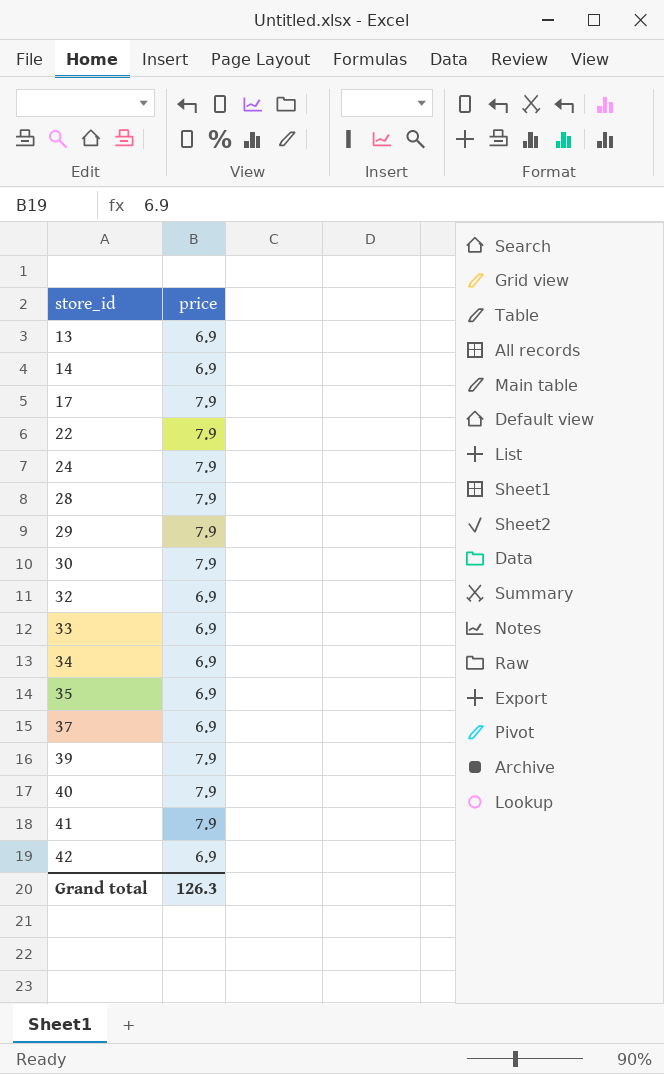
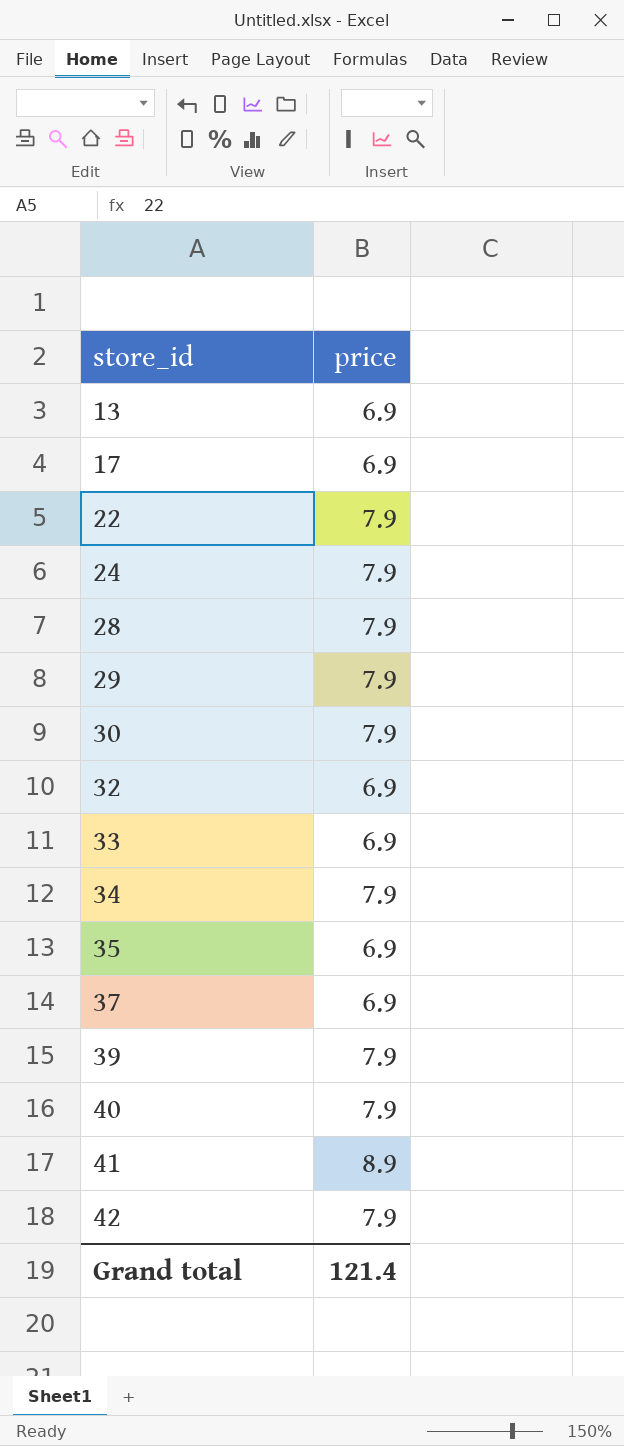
row 14: 6.9 -> none
17 | price: 7.9 -> 6.9
34 | price: 6.9 -> 7.9
41 | price: 7.9 -> 8.9
42 | price: 6.9 -> 7.9
Grand total | price: 126.3 -> 121.4

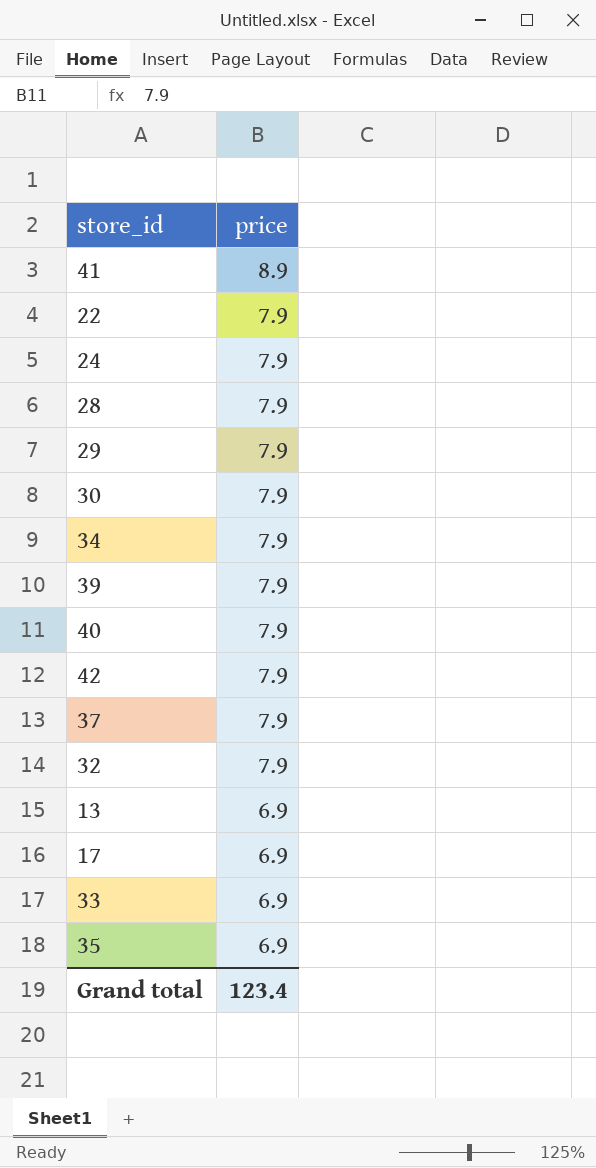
row order: store_id ascending -> price descending
37 | price: 6.9 -> 7.9
32 | price: 6.9 -> 7.9
Grand total | price: 121.4 -> 123.4

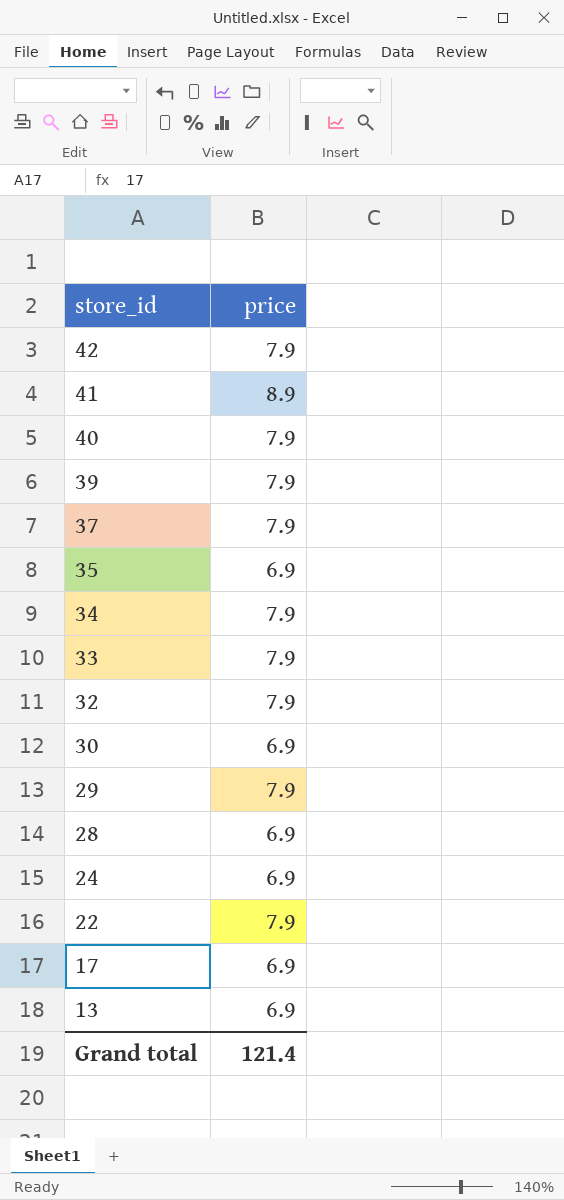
row order: price descending -> store_id descending
33 | price: 6.9 -> 7.9
30 | price: 7.9 -> 6.9
28 | price: 7.9 -> 6.9
24 | price: 7.9 -> 6.9
Grand total | price: 123.4 -> 121.4

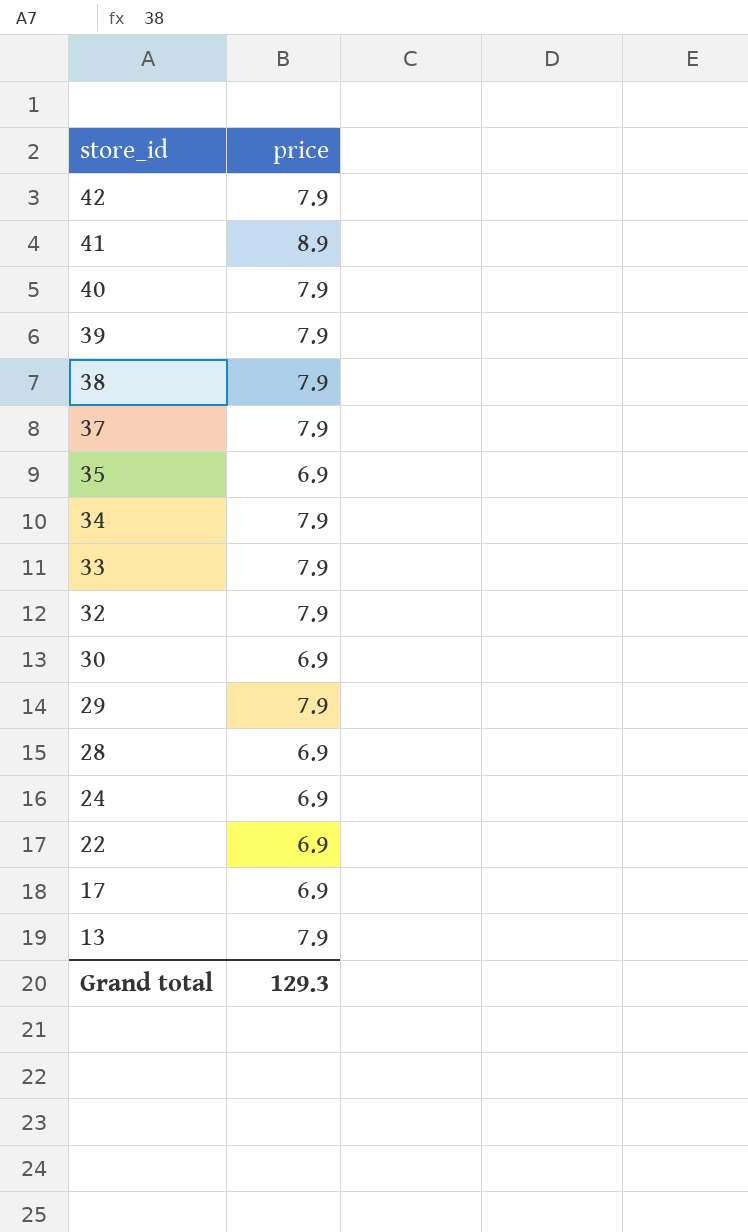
row 38: none -> 7.9
22 | price: 7.9 -> 6.9
13 | price: 6.9 -> 7.9
Grand total | price: 121.4 -> 129.3

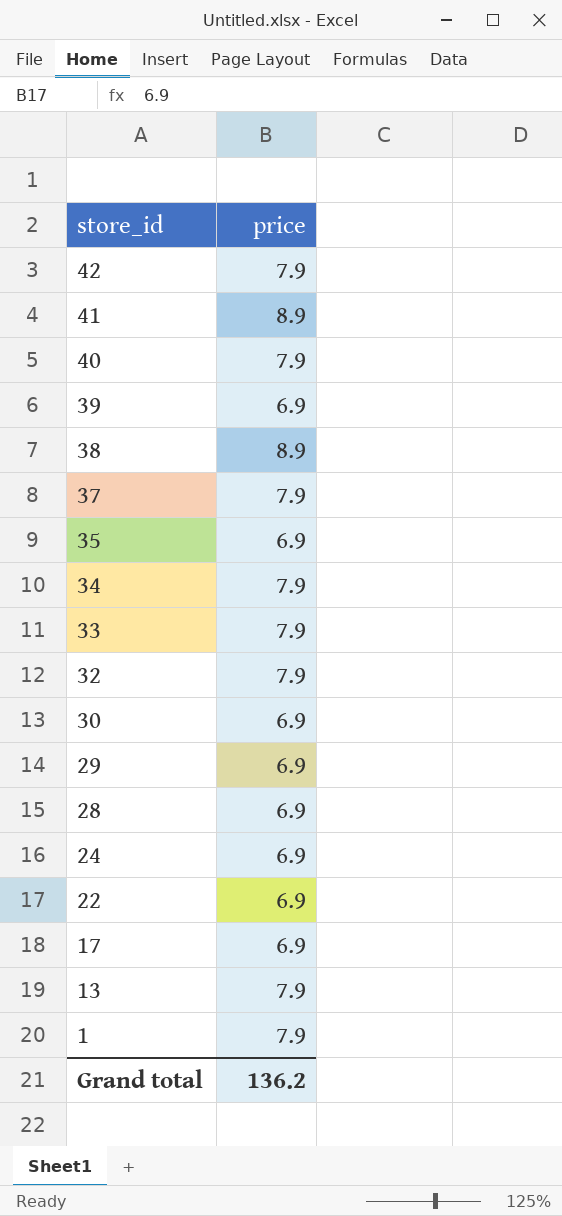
39 | price: 7.9 -> 6.9
38 | price: 7.9 -> 8.9
29 | price: 7.9 -> 6.9
row 1: none -> 7.9
Grand total | price: 129.3 -> 136.2

